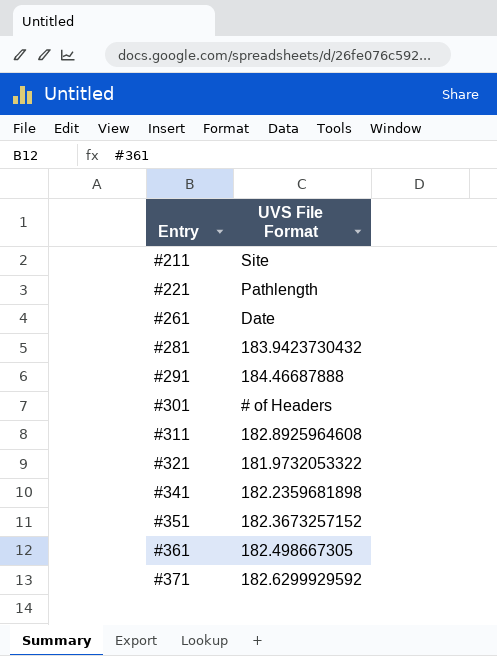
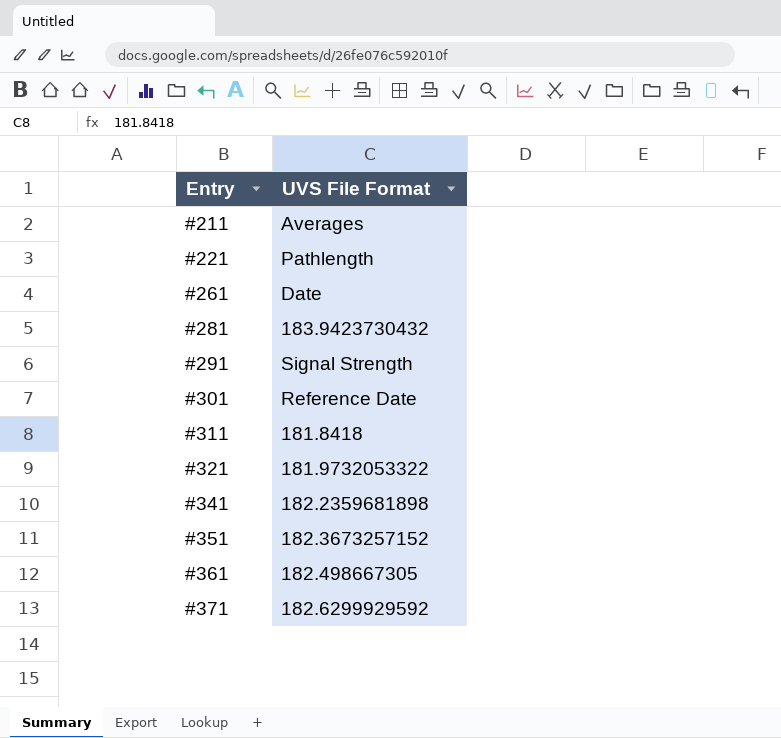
#211 | UVS File Format: Site -> Averages
#291 | UVS File Format: 184.46687888 -> Signal Strength
#301 | UVS File Format: # of Headers -> Reference Date
#311 | UVS File Format: 182.8925964608 -> 181.8418

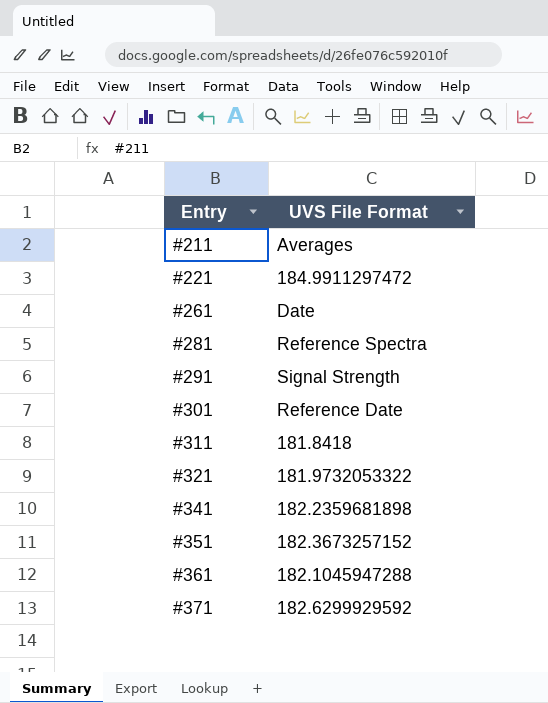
#221 | UVS File Format: Pathlength -> 184.9911297472
#281 | UVS File Format: 183.9423730432 -> Reference Spectra
#361 | UVS File Format: 182.498667305 -> 182.1045947288

